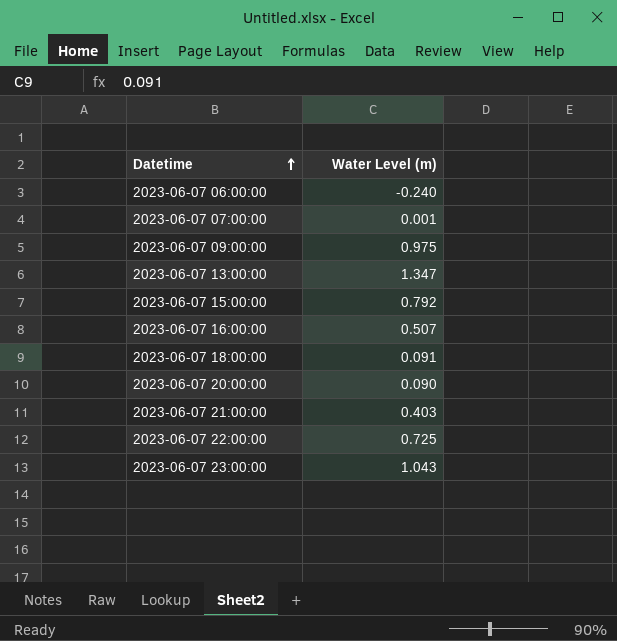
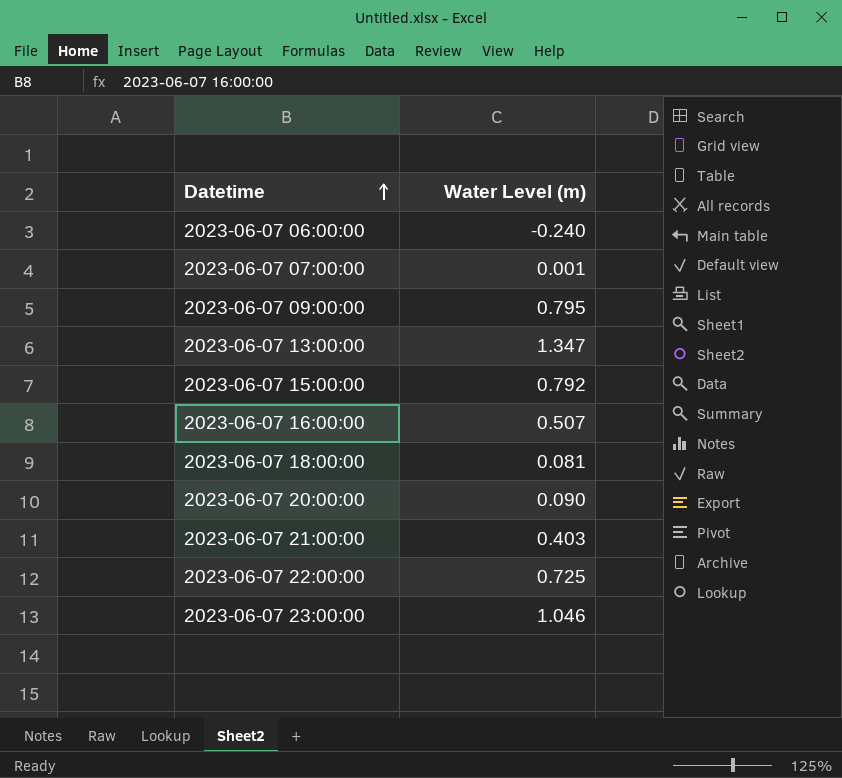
2023-06-07 09:00:00 | Water Level (m): 0.975 -> 0.795
2023-06-07 18:00:00 | Water Level (m): 0.091 -> 0.081
2023-06-07 23:00:00 | Water Level (m): 1.043 -> 1.046

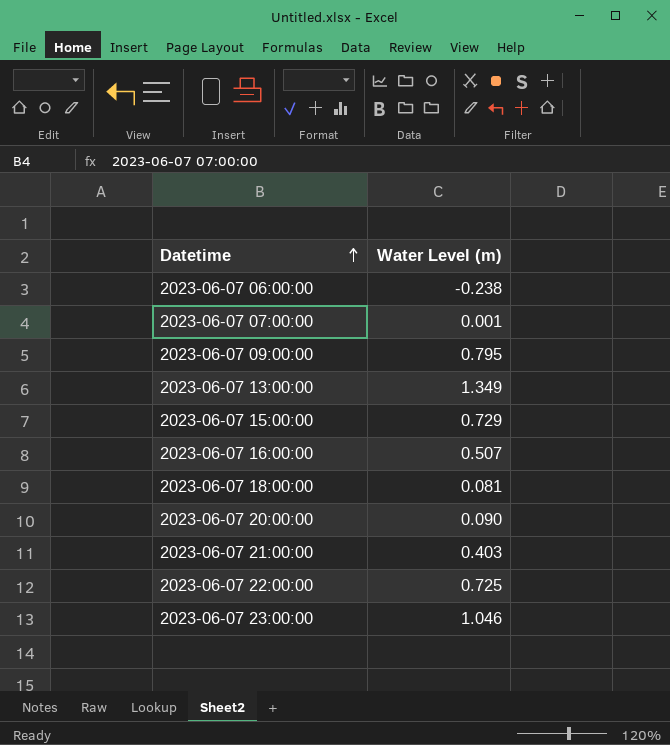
2023-06-07 06:00:00 | Water Level (m): -0.240 -> -0.238
2023-06-07 13:00:00 | Water Level (m): 1.347 -> 1.349
2023-06-07 15:00:00 | Water Level (m): 0.792 -> 0.729

